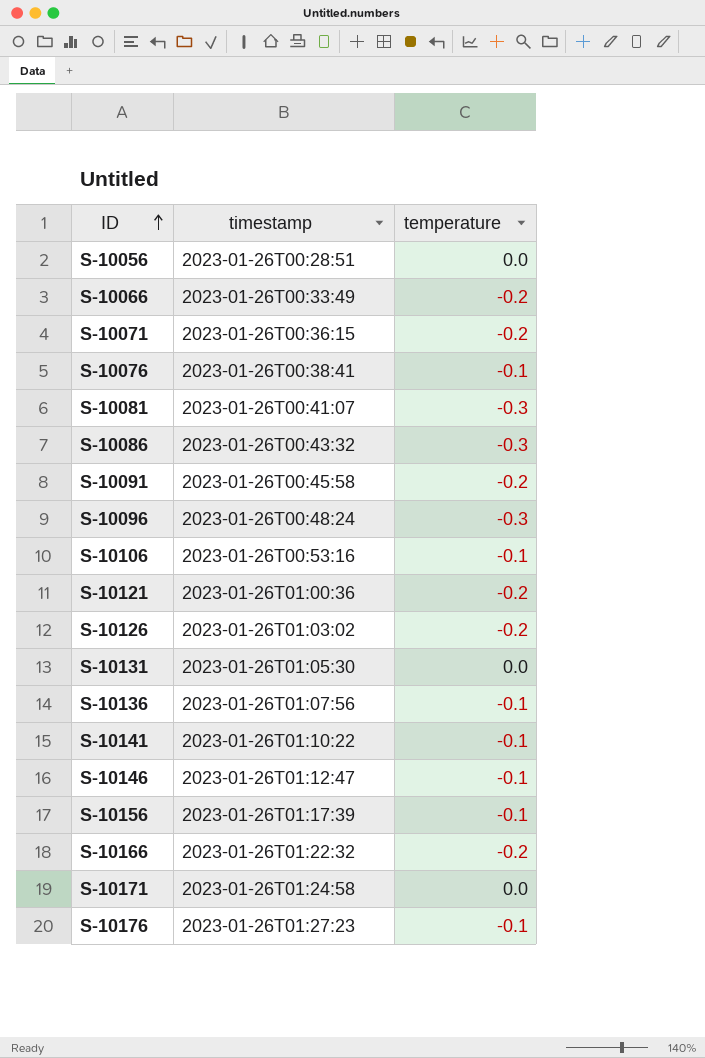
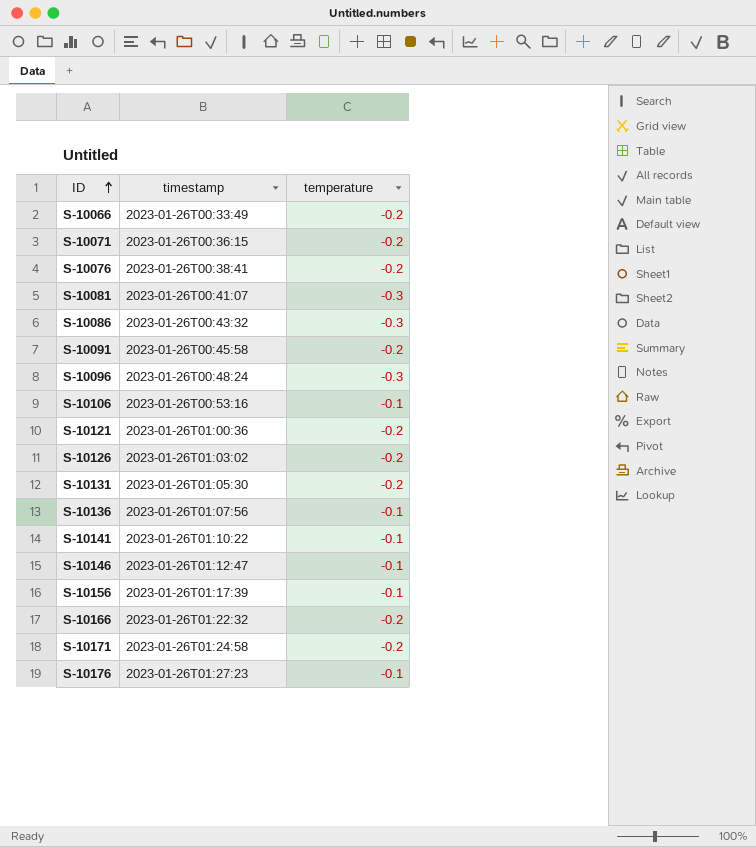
row S-10056: 2023-01-26T00:28:51 | 0.0 -> none
S-10076 | temperature: -0.1 -> -0.2
S-10131 | temperature: 0.0 -> -0.2
S-10171 | temperature: 0.0 -> -0.2

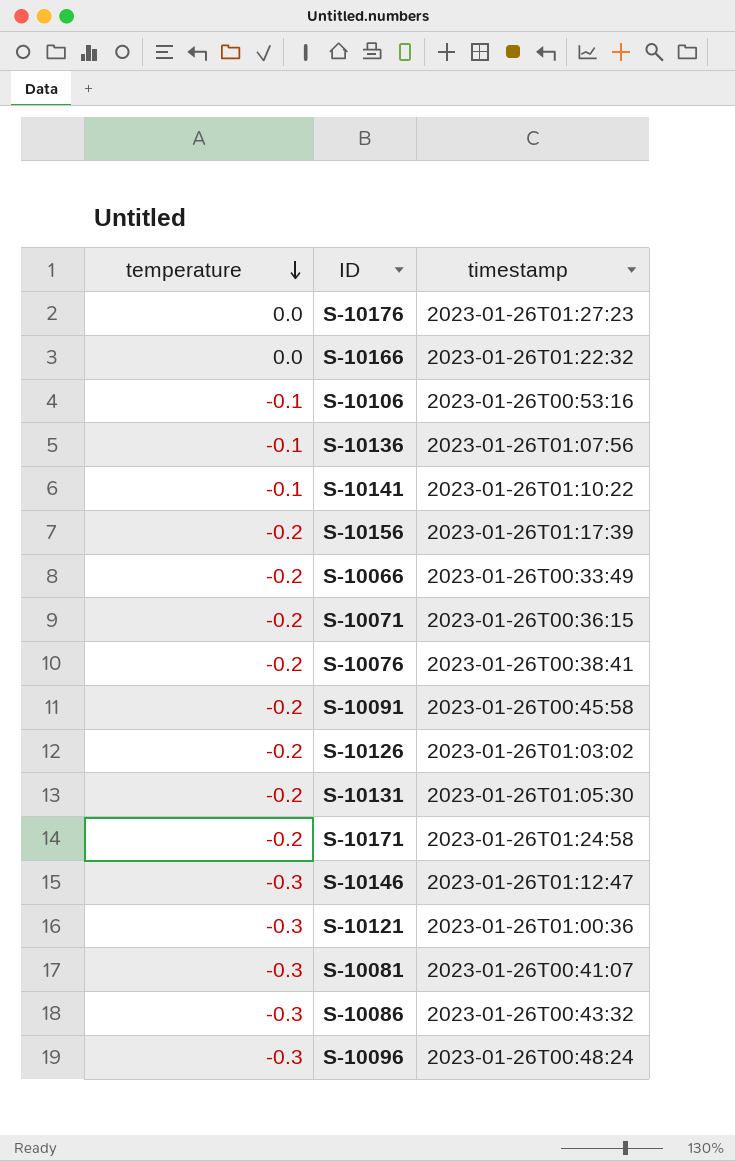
row order: ID ascending -> temperature descending
column temperature | position: 3 -> 1
S-10176 | temperature: -0.1 -> 0.0
S-10166 | temperature: -0.2 -> 0.0
S-10156 | temperature: -0.1 -> -0.2
S-10146 | temperature: -0.1 -> -0.3
S-10121 | temperature: -0.2 -> -0.3

